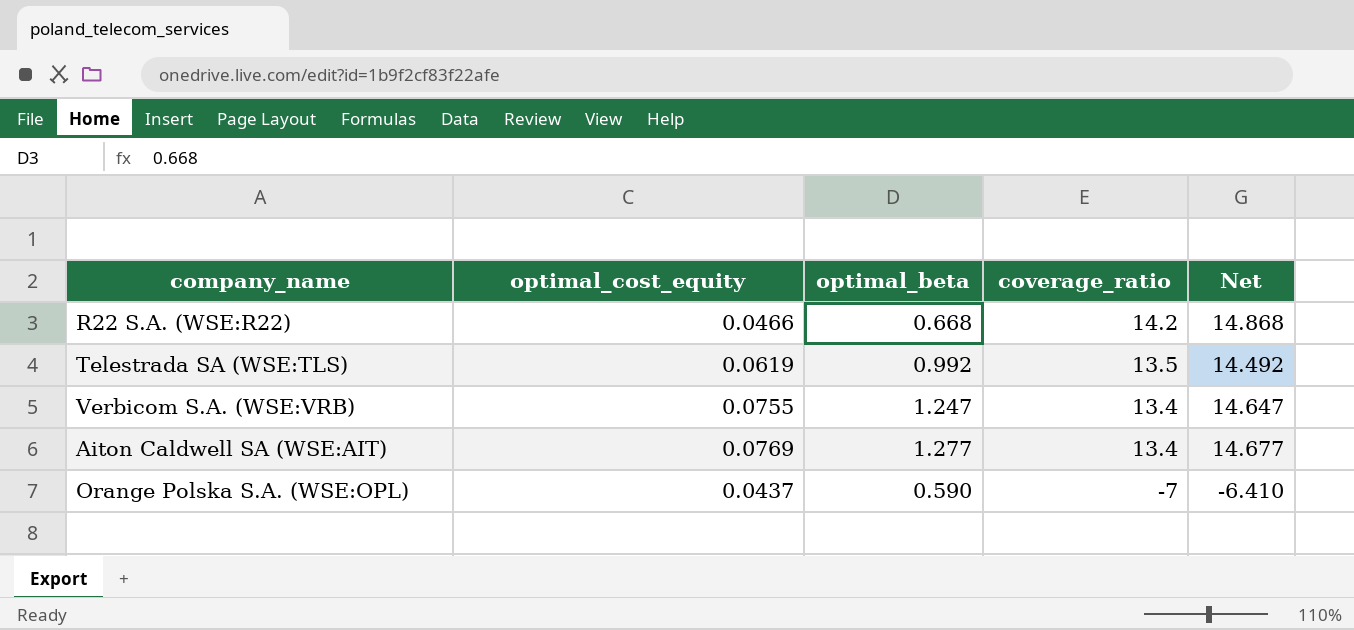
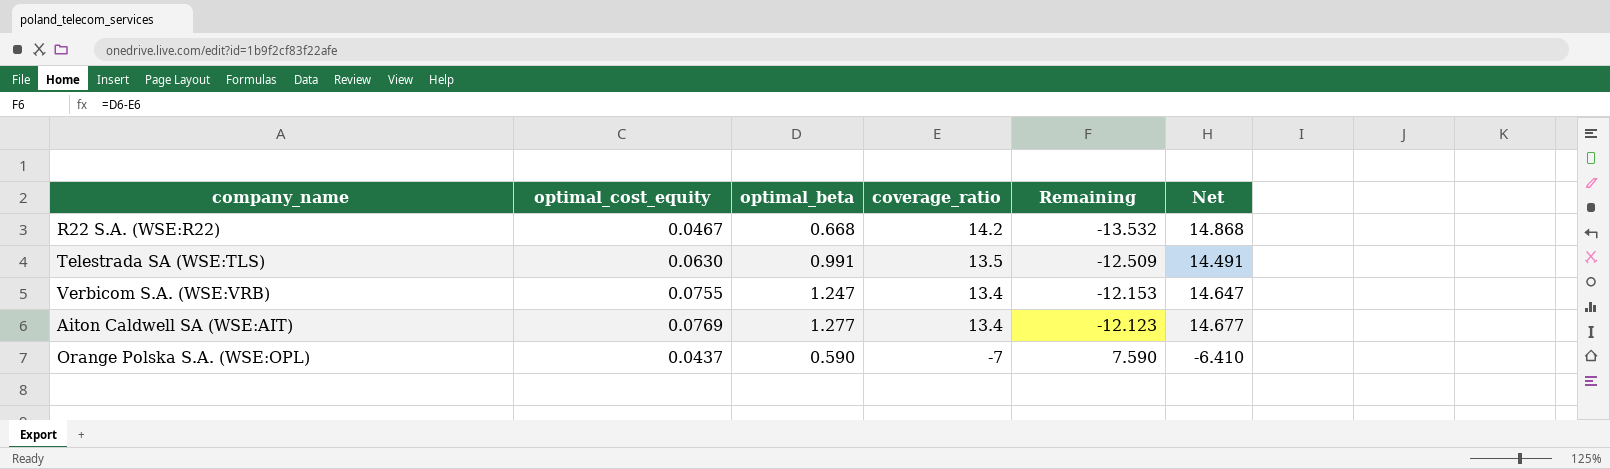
column Remaining | formula: none -> [optimal_beta] - [coverage_ratio]
R22 S.A. (WSE:R22) | optimal_cost_equity: 0.0466 -> 0.0467
Telestrada SA (WSE:TLS) | optimal_cost_equity: 0.0619 -> 0.0630
Telestrada SA (WSE:TLS) | optimal_beta: 0.992 -> 0.991
Telestrada SA (WSE:TLS) | Net: 14.492 -> 14.491

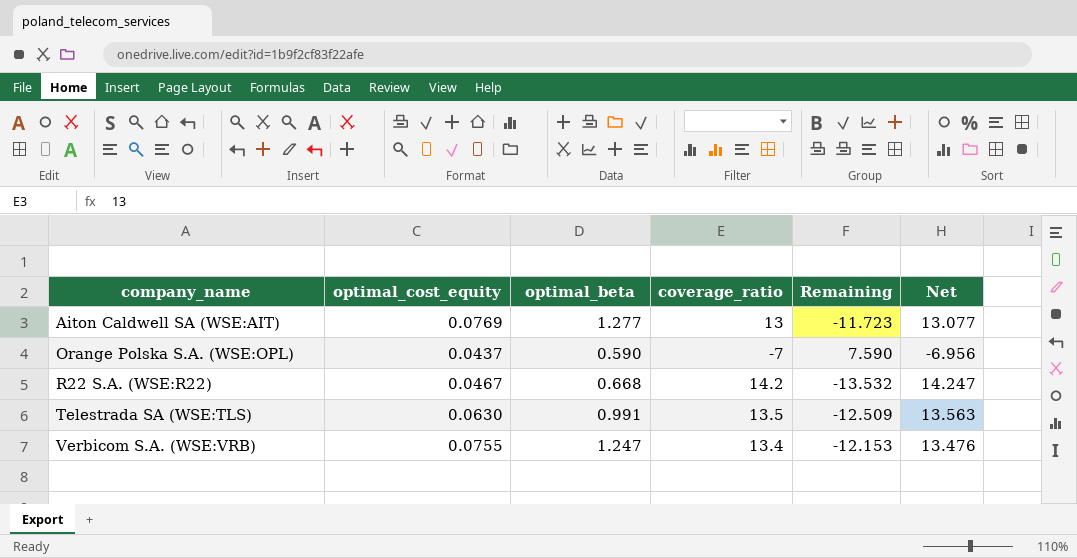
row order: coverage_ratio descending -> company_name ascending
column Net | formula: [optimal_beta] + [coverage_ratio] -> [optimal_cost_equity] + [coverage_ratio]
Aiton Caldwell SA (WSE:AIT) | coverage_ratio: 13.4 -> 13
Aiton Caldwell SA (WSE:AIT) | Remaining: -12.123 -> -11.723

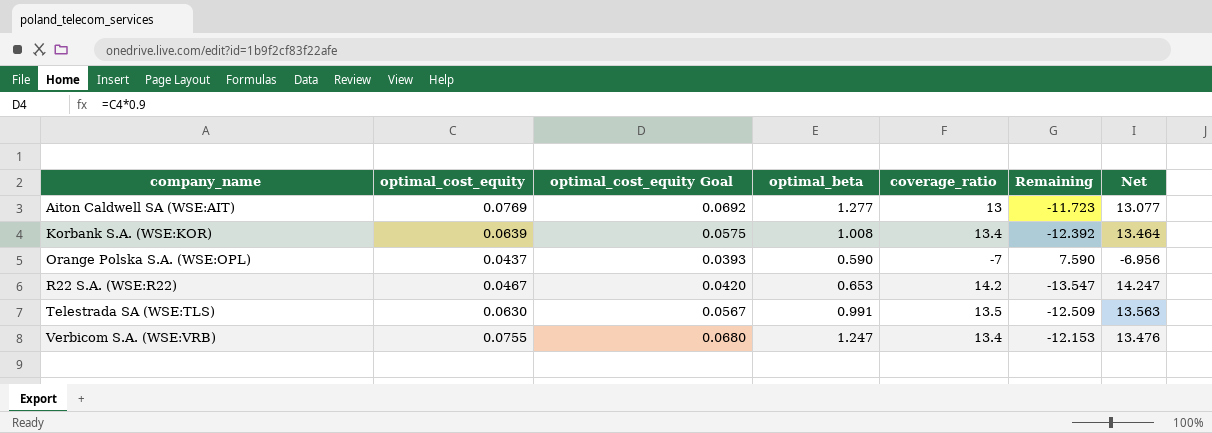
column optimal_cost_equity Goal | formula: none -> [optimal_cost_equity] * 0.9
row Korbank S.A. (WSE:KOR): none -> 0.0639 | 0.0575 | 1.008 | 13.4 | -12.392 | 13.464
R22 S.A. (WSE:R22) | optimal_beta: 0.668 -> 0.653
R22 S.A. (WSE:R22) | Remaining: -13.532 -> -13.547

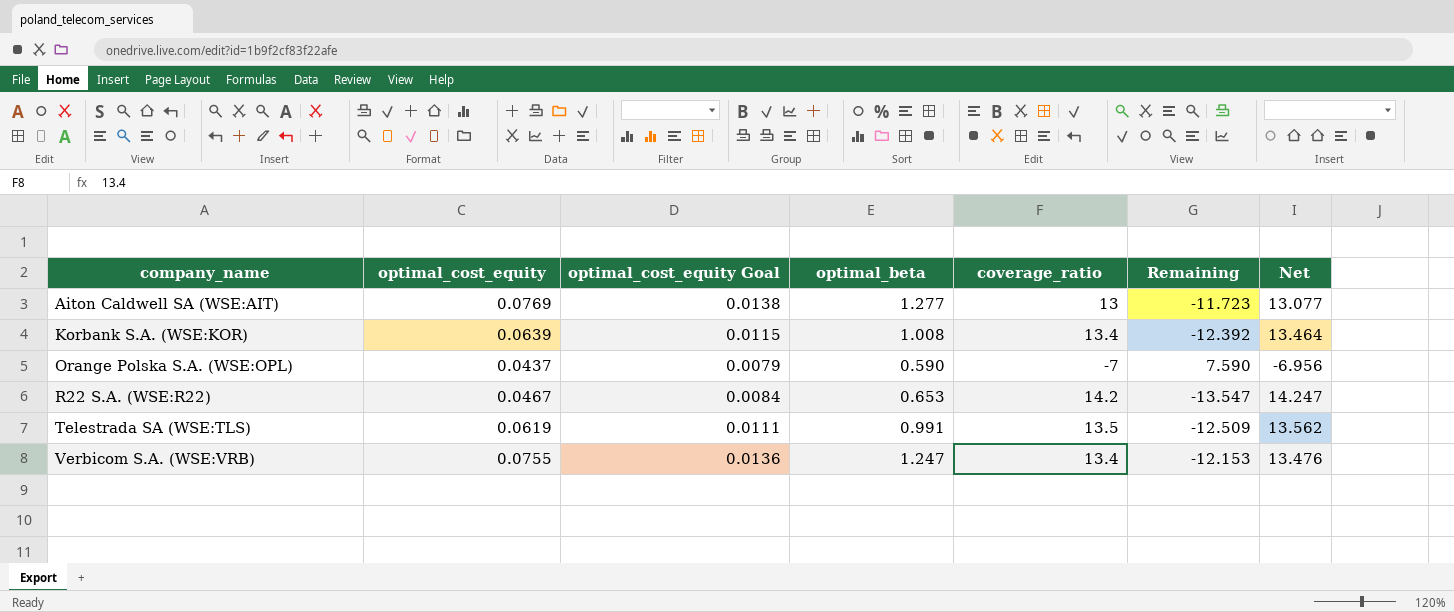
column optimal_cost_equity Goal | formula: [optimal_cost_equity] * 0.9 -> [optimal_cost_equity] * 0.18
Telestrada SA (WSE:TLS) | optimal_cost_equity: 0.0630 -> 0.0619
Telestrada SA (WSE:TLS) | Net: 13.563 -> 13.562

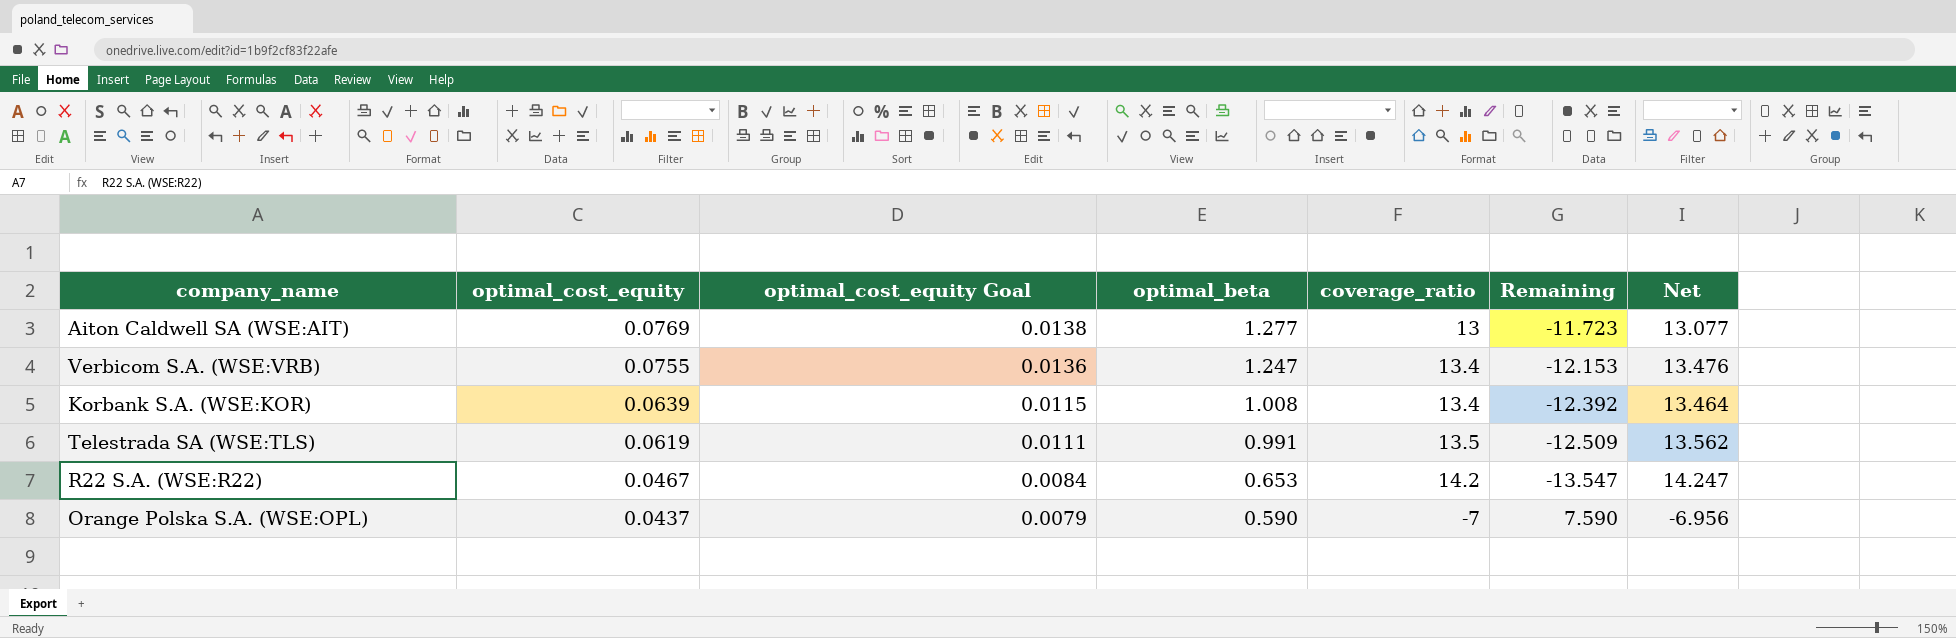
row order: company_name ascending -> optimal_cost_equity descending

